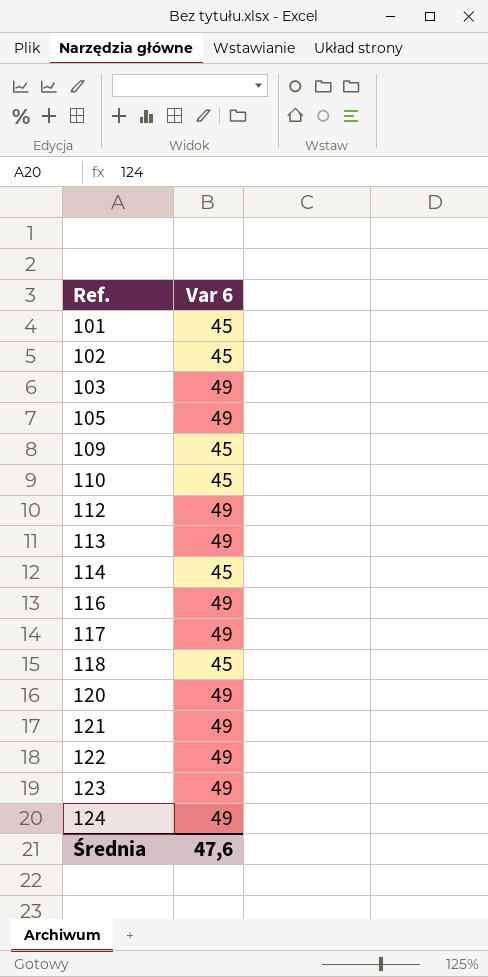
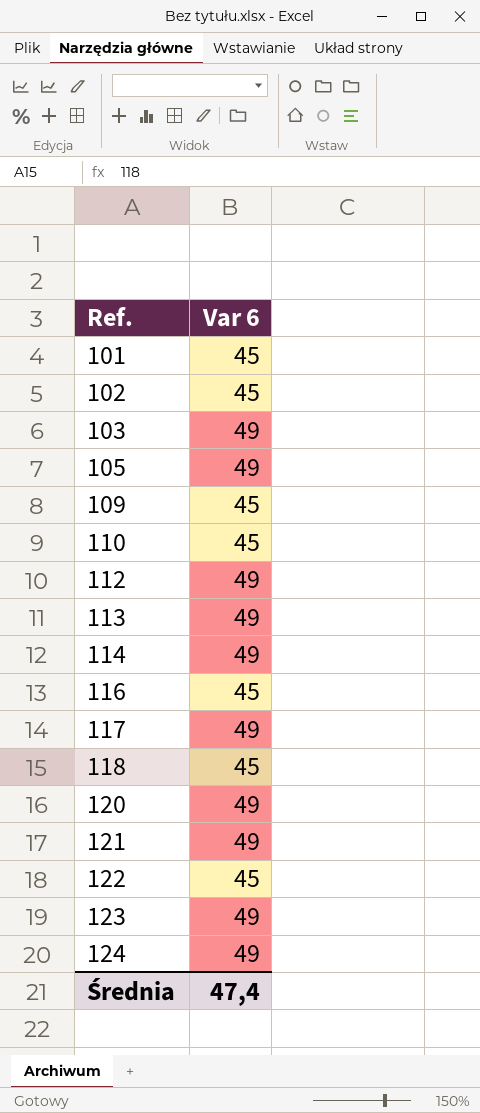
114 | Var 6: 45 -> 49
116 | Var 6: 49 -> 45
122 | Var 6: 49 -> 45
Średnia | Var 6: 47,6 -> 47,4

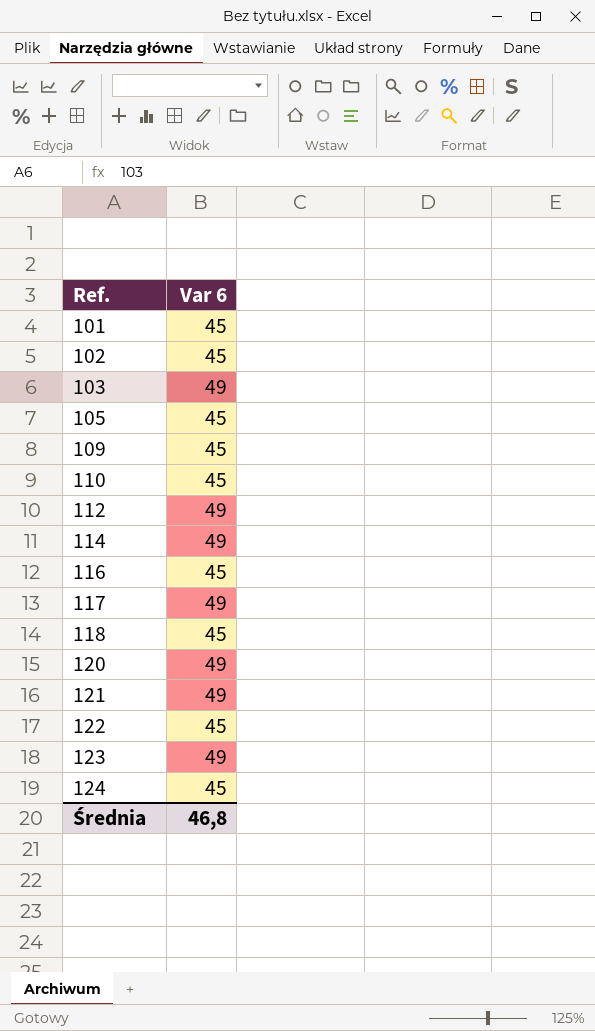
row 113: 49 -> none
105 | Var 6: 49 -> 45
124 | Var 6: 49 -> 45
Średnia | Var 6: 47,4 -> 46,8

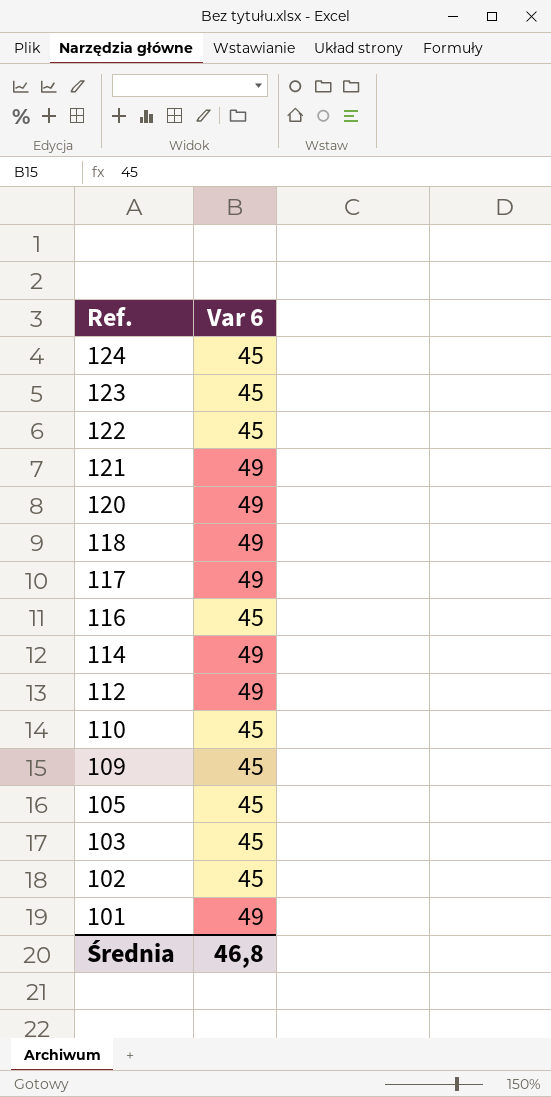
row order: Ref. ascending -> Ref. descending
123 | Var 6: 49 -> 45
118 | Var 6: 45 -> 49
103 | Var 6: 49 -> 45
101 | Var 6: 45 -> 49

